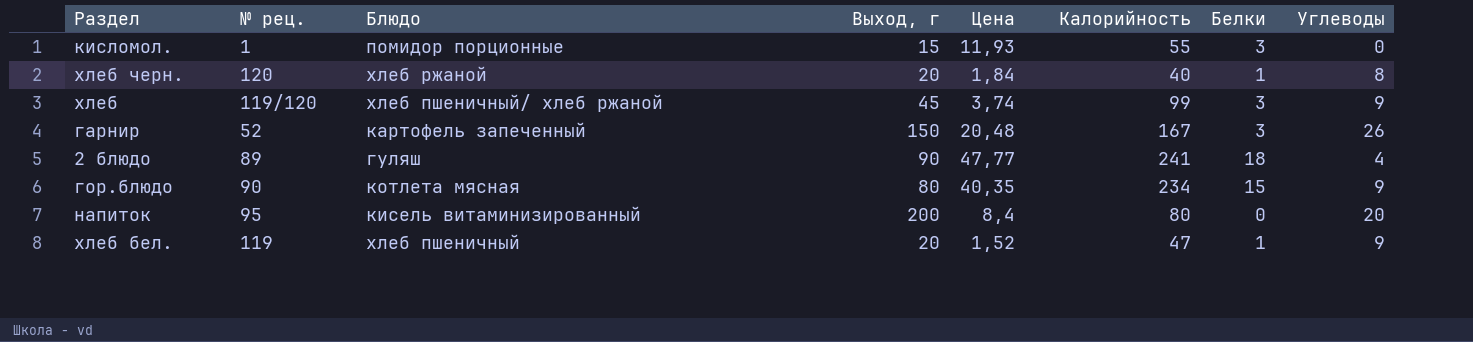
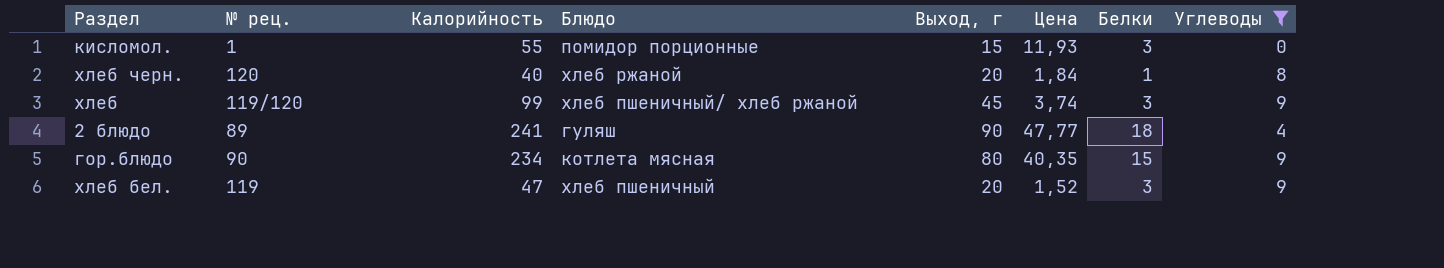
filter: none -> Углеводы <= 9
column Калорийность | position: 6 -> 3
хлеб бел. | Белки: 1 -> 3

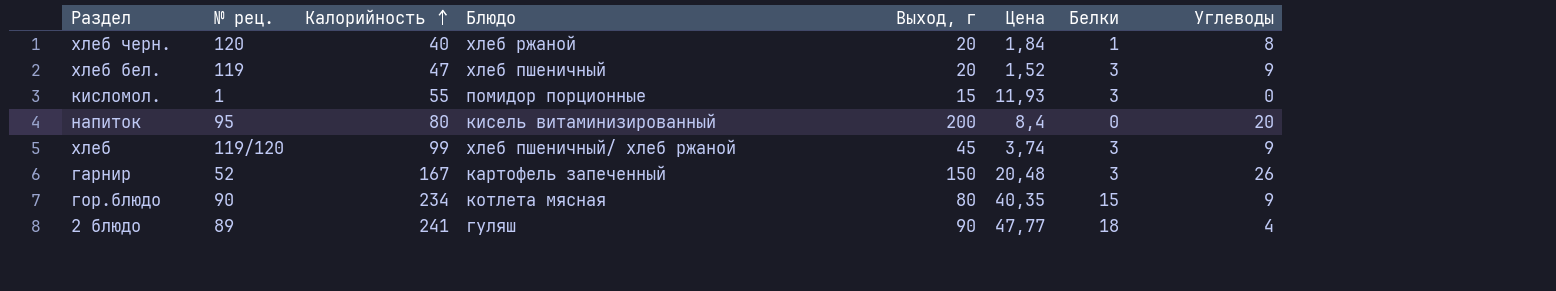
filter: Углеводы <= 9 -> none
row order: none -> Калорийность ascending

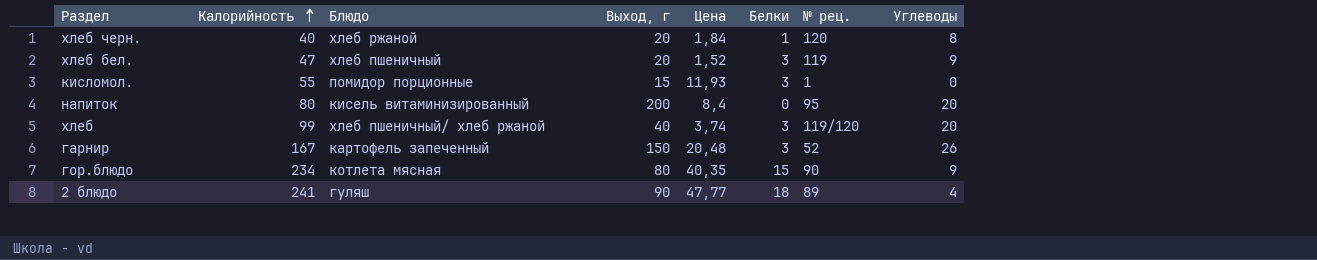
column № рец. | position: 2 -> 7
хлеб | Выход, г: 45 -> 40
хлеб | Углеводы: 9 -> 20

